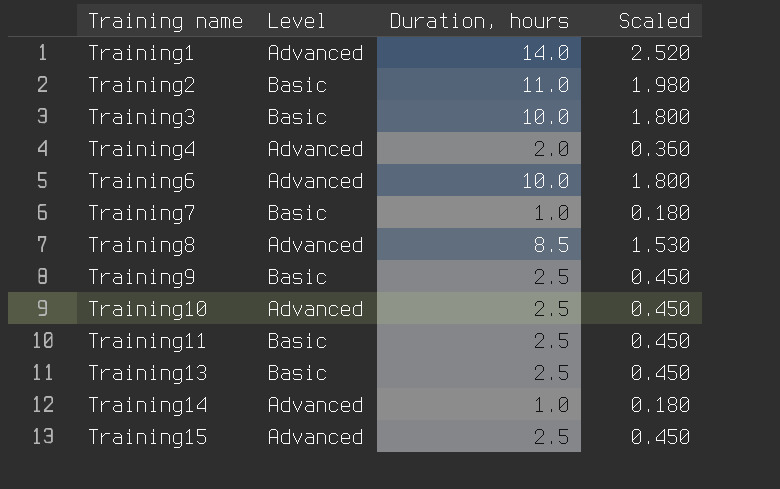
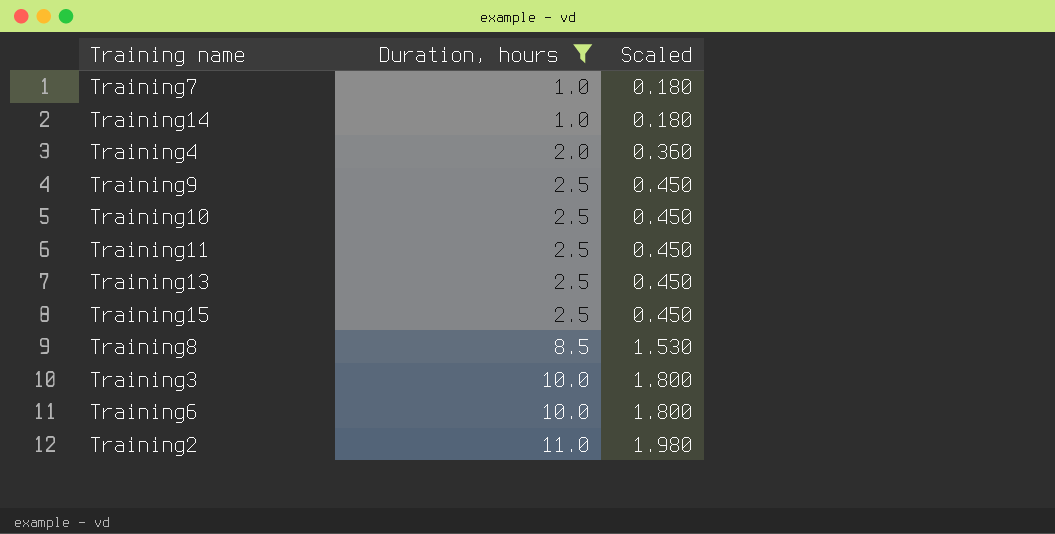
filter: none -> Duration, hours != 14.0
row order: Training name ascending -> Duration, hours ascending
column Level | position: 2 -> none

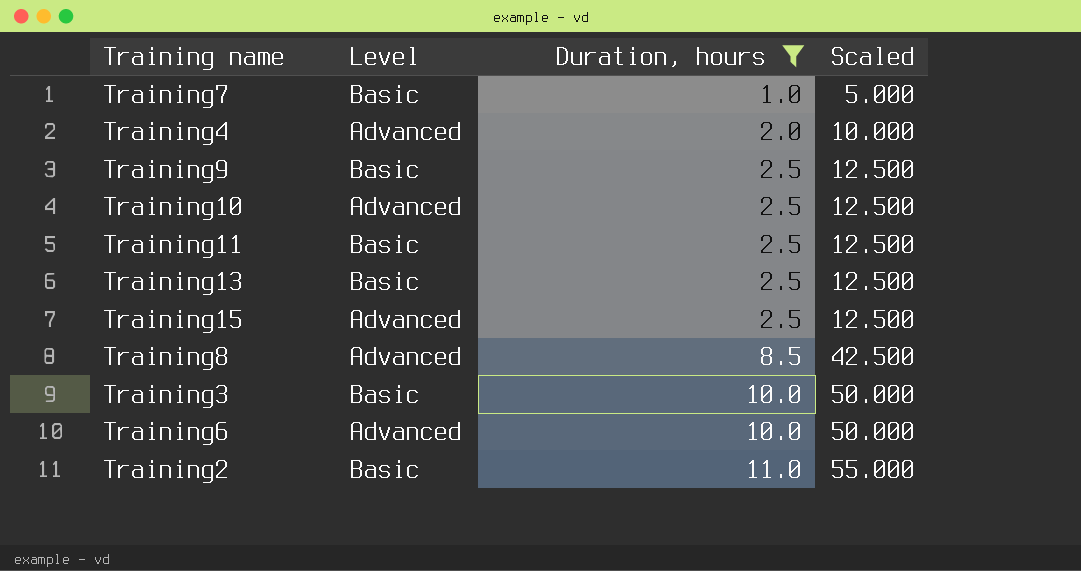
column Level | position: none -> 2
column Scaled | formula: [Duration, hours] * 0.18 -> [Duration, hours] * 5
row Training14: 1.0 | 0.180 -> none

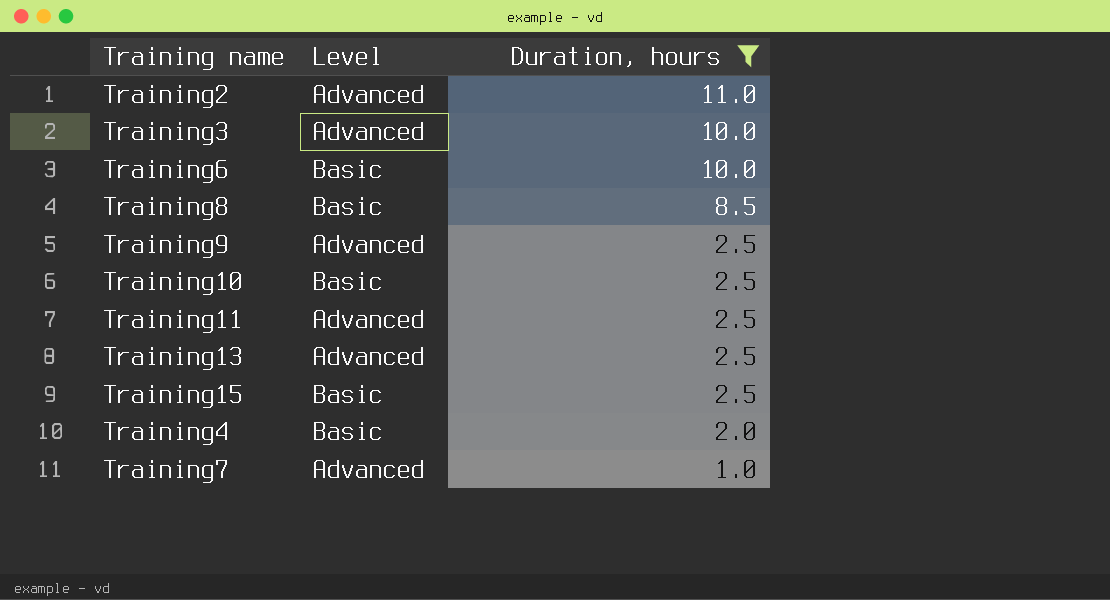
row order: Duration, hours ascending -> Duration, hours descending
column Scaled | formula: [Duration, hours] * 5 -> none
Training2 | Level: Basic -> Advanced
Training3 | Level: Basic -> Advanced
Training6 | Level: Advanced -> Basic
Training8 | Level: Advanced -> Basic
Training9 | Level: Basic -> Advanced
Training10 | Level: Advanced -> Basic
Training11 | Level: Basic -> Advanced
Training13 | Level: Basic -> Advanced
Training15 | Level: Advanced -> Basic
Training4 | Level: Advanced -> Basic
Training7 | Level: Basic -> Advanced

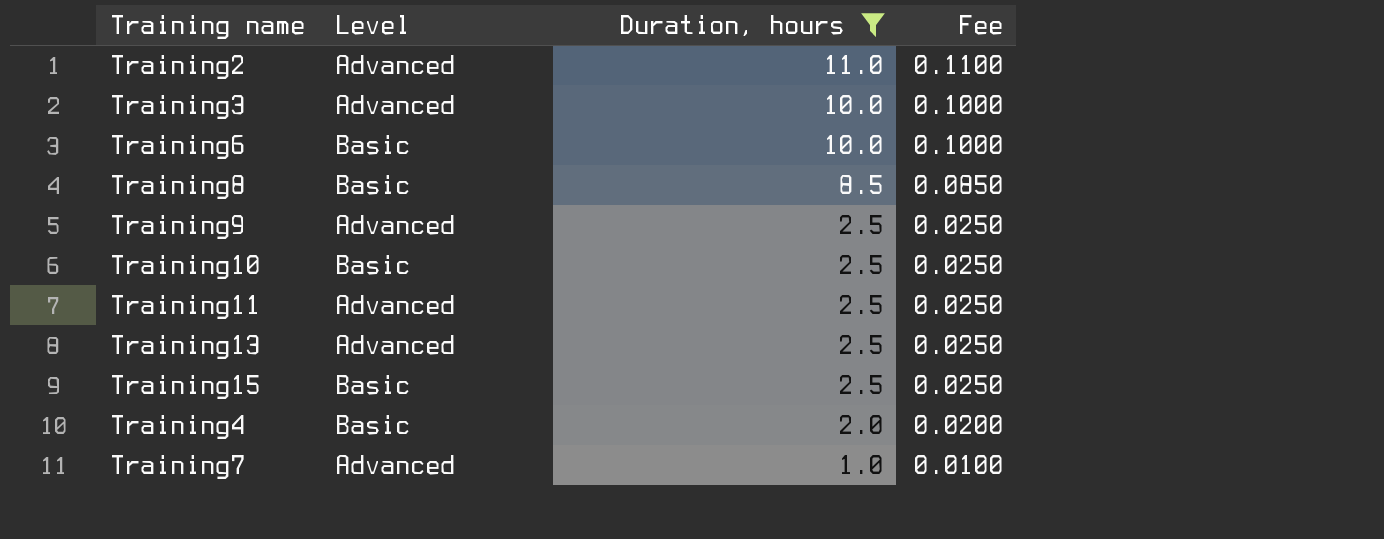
column Fee | formula: none -> [Duration, hours] * 0.01

